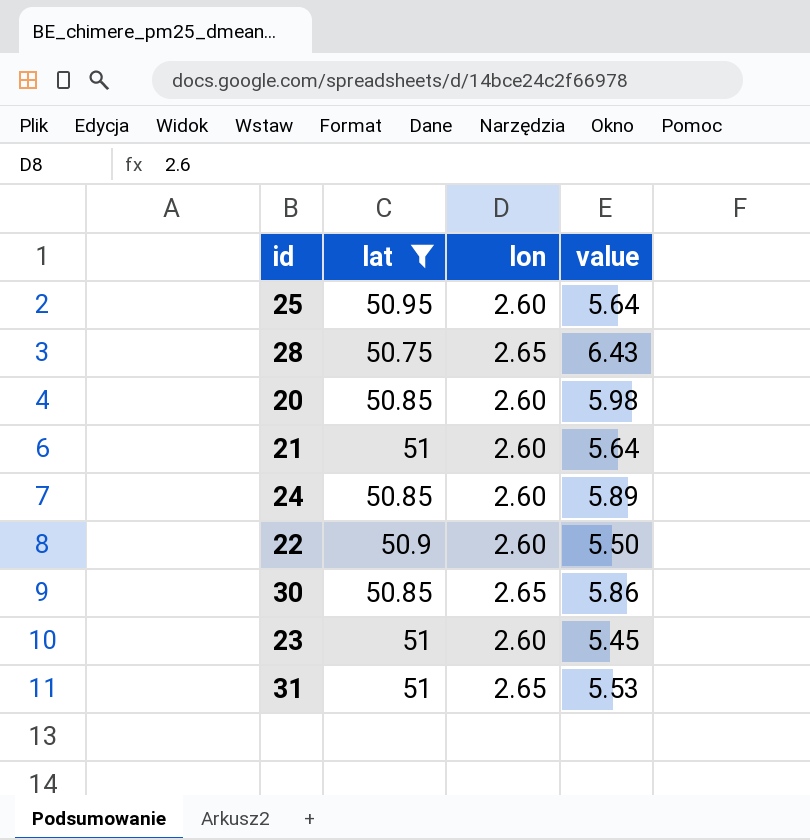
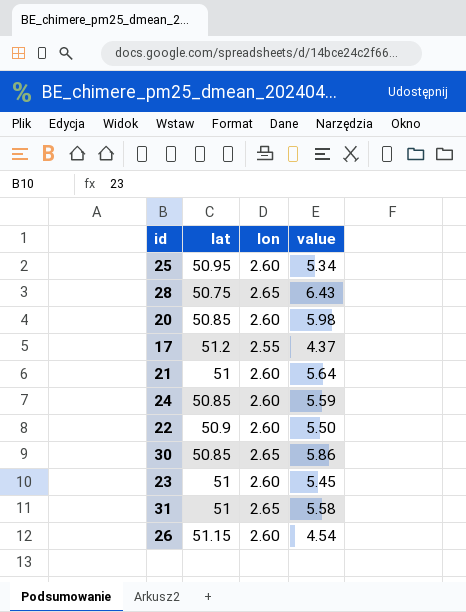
filter: lat <= 51 -> none
25 | value: 5.64 -> 5.34
24 | value: 5.89 -> 5.59
31 | value: 5.53 -> 5.58

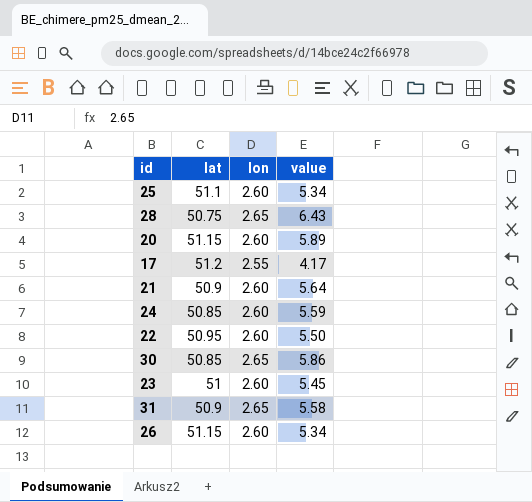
25 | lat: 50.95 -> 51.1
20 | lat: 50.85 -> 51.15
20 | value: 5.98 -> 5.89
17 | value: 4.37 -> 4.17
21 | lat: 51 -> 50.9
22 | lat: 50.9 -> 50.95
31 | lat: 51 -> 50.9
26 | value: 4.54 -> 5.34

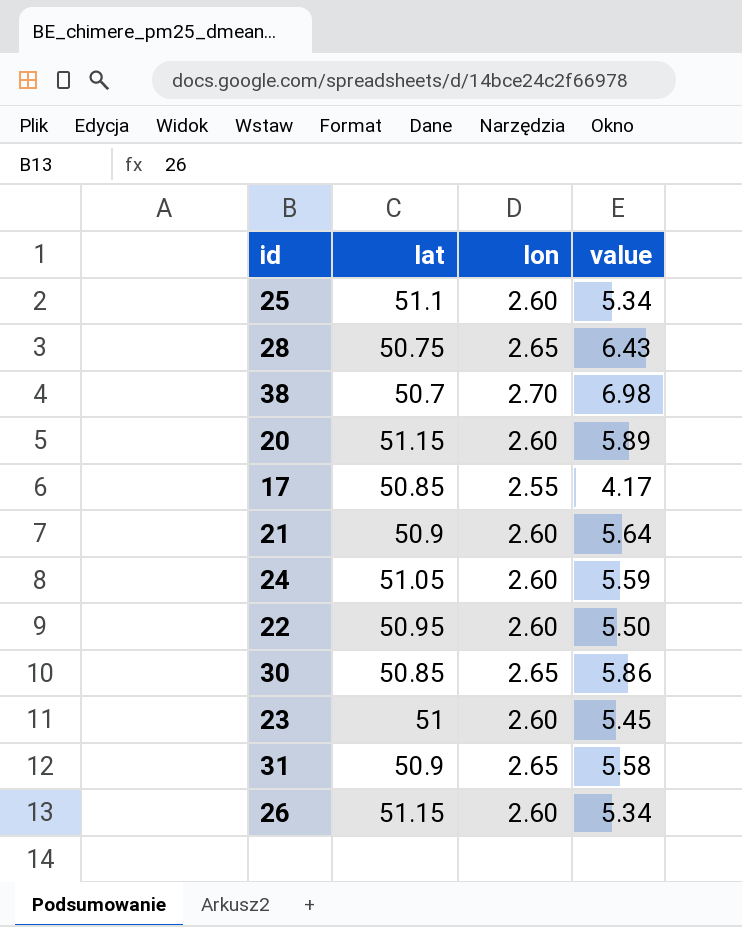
row 38: none -> 50.7 | 2.70 | 6.98
17 | lat: 51.2 -> 50.85
24 | lat: 50.85 -> 51.05

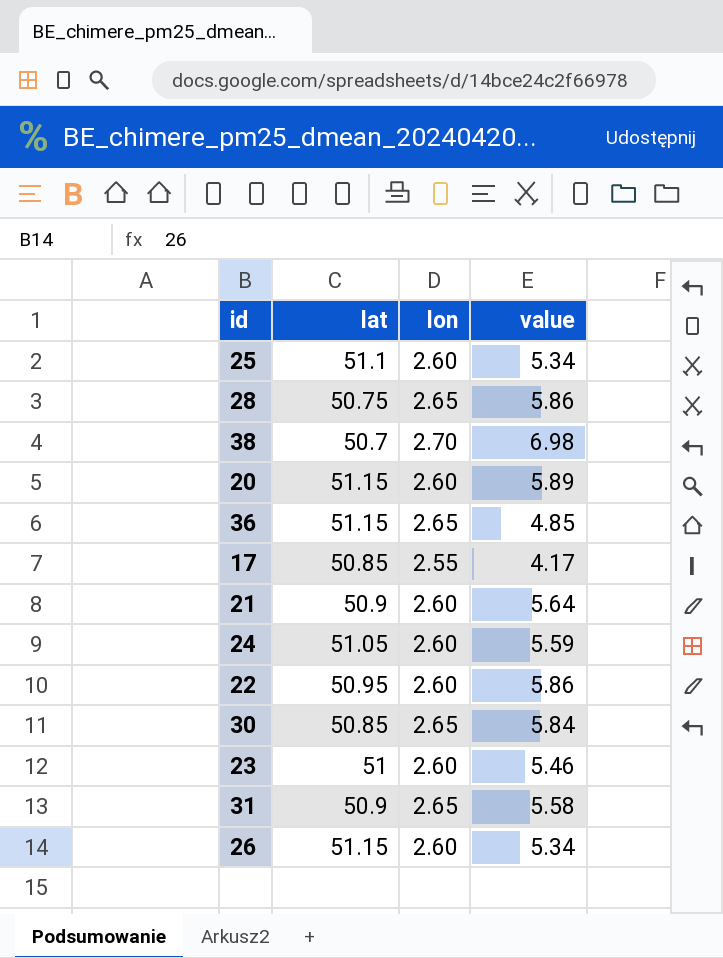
28 | value: 6.43 -> 5.86
row 36: none -> 51.15 | 2.65 | 4.85
22 | value: 5.50 -> 5.86
30 | value: 5.86 -> 5.84
23 | value: 5.45 -> 5.46

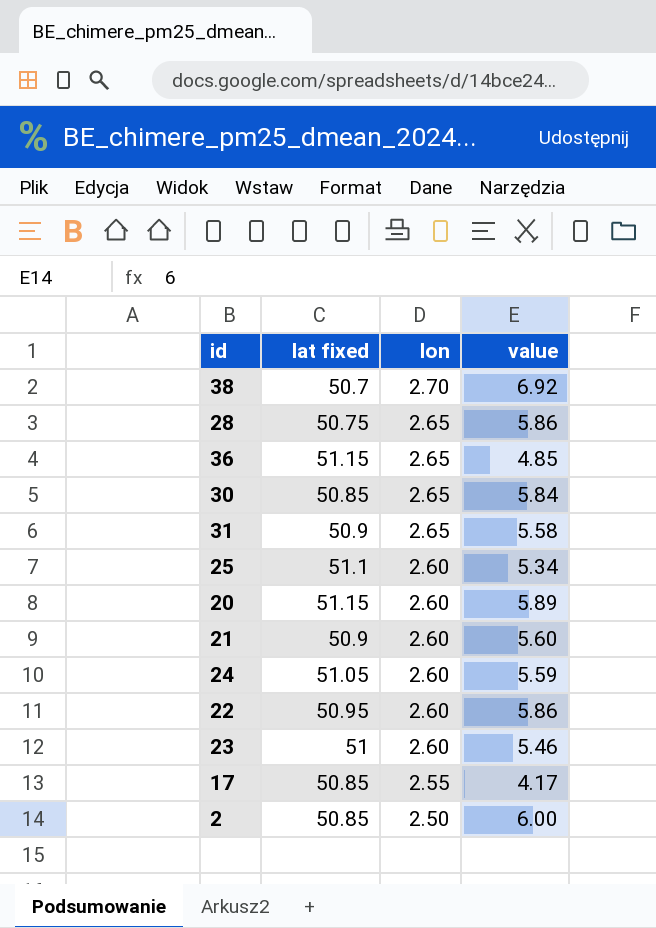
row order: none -> lon descending
column name: lat -> lat fixed
row 26: 51.15 | 2.60 | 5.34 -> none
38 | value: 6.98 -> 6.92
21 | value: 5.64 -> 5.60
row 2: none -> 50.85 | 2.50 | 6.00

